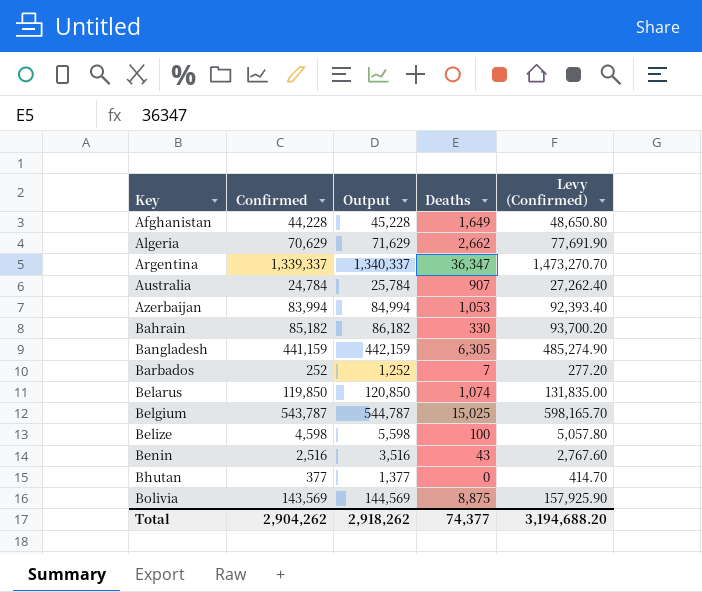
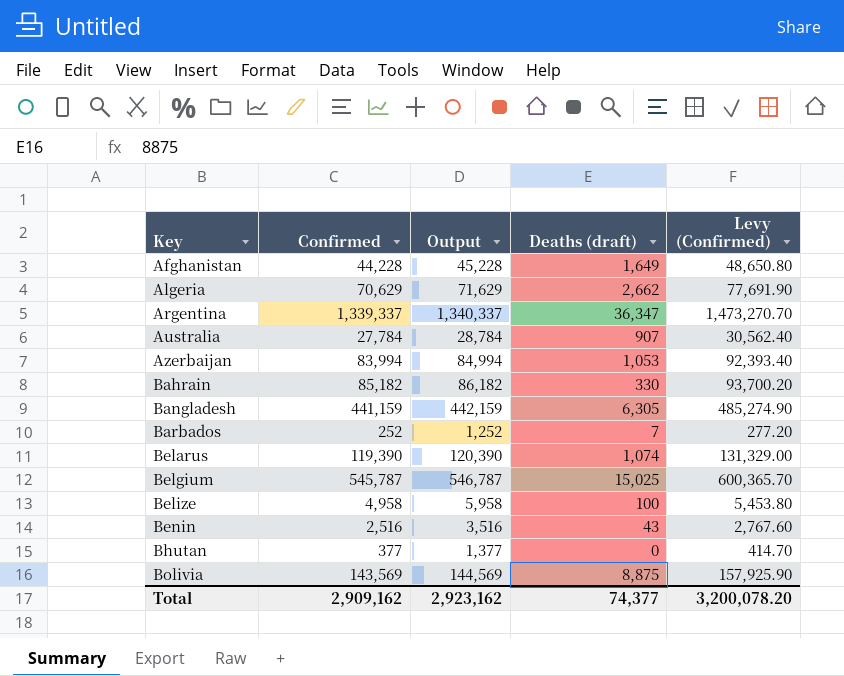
column name: Deaths -> Deaths (draft)
Australia | Confirmed: 24,784 -> 27,784
Australia | Output: 25,784 -> 28,784
Australia | Levy (Confirmed): 27,262.40 -> 30,562.40
Belarus | Confirmed: 119,850 -> 119,390
Belarus | Output: 120,850 -> 120,390
Belarus | Levy (Confirmed): 131,835.00 -> 131,329.00
Belgium | Confirmed: 543,787 -> 545,787
Belgium | Output: 544,787 -> 546,787
Belgium | Levy (Confirmed): 598,165.70 -> 600,365.70
Belize | Confirmed: 4,598 -> 4,958
Belize | Output: 5,598 -> 5,958
Belize | Levy (Confirmed): 5,057.80 -> 5,453.80
Total | Confirmed: 2,904,262 -> 2,909,162
Total | Output: 2,918,262 -> 2,923,162
Total | Levy (Confirmed): 3,194,688.20 -> 3,200,078.20

